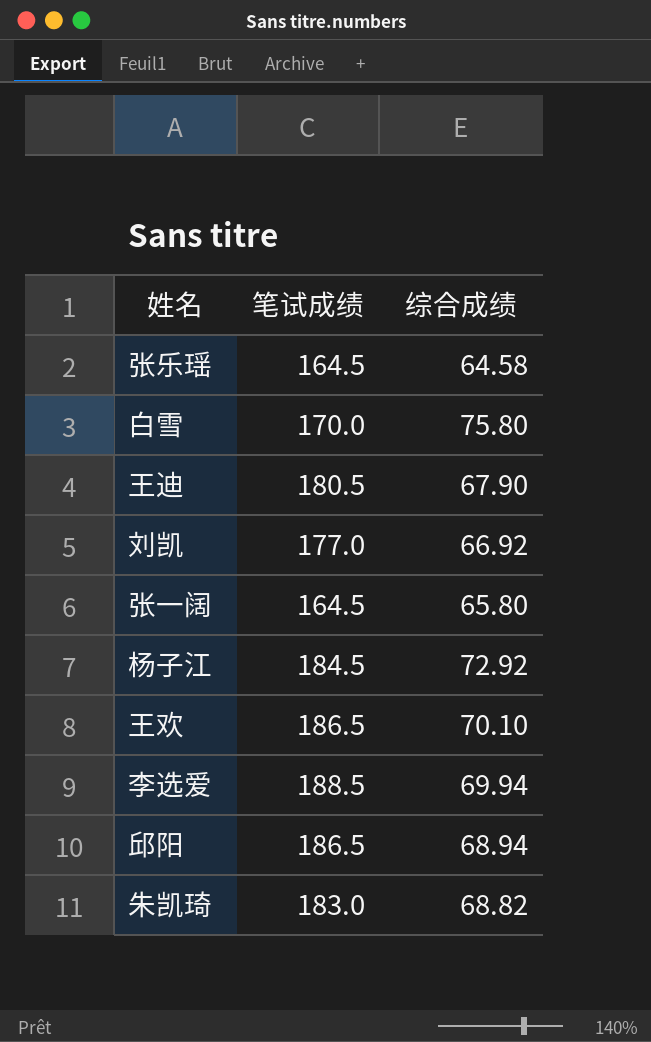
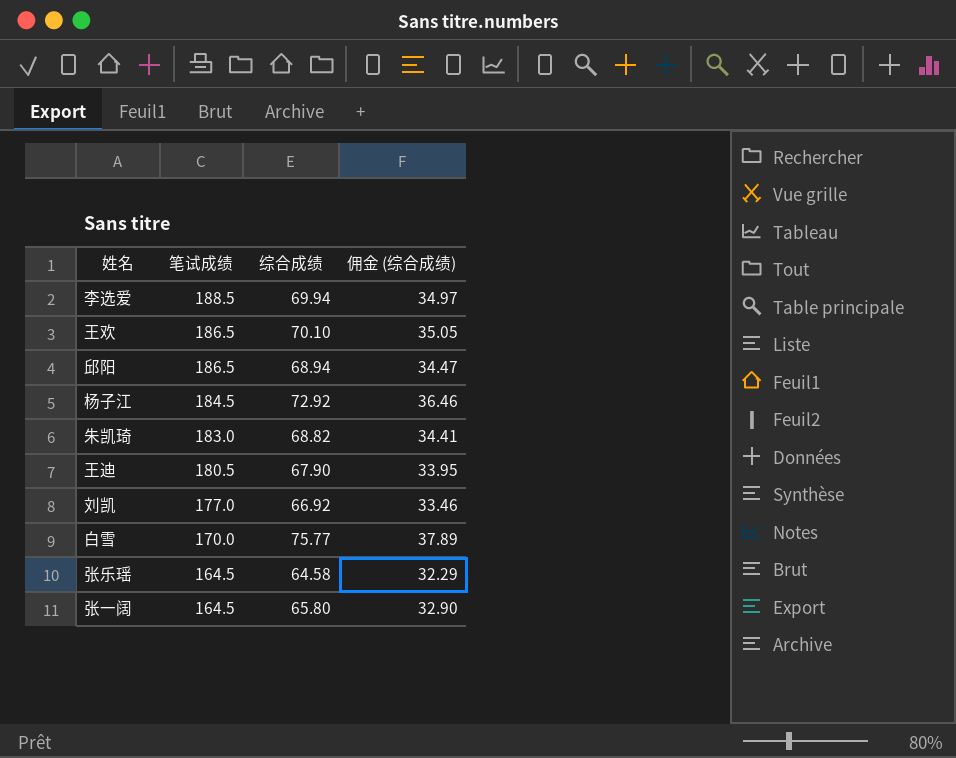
row order: none -> 笔试成绩 descending
column 佣金 (综合成绩) | formula: none -> [综合成绩] * 0.5
白雪 | 综合成绩: 75.80 -> 75.77

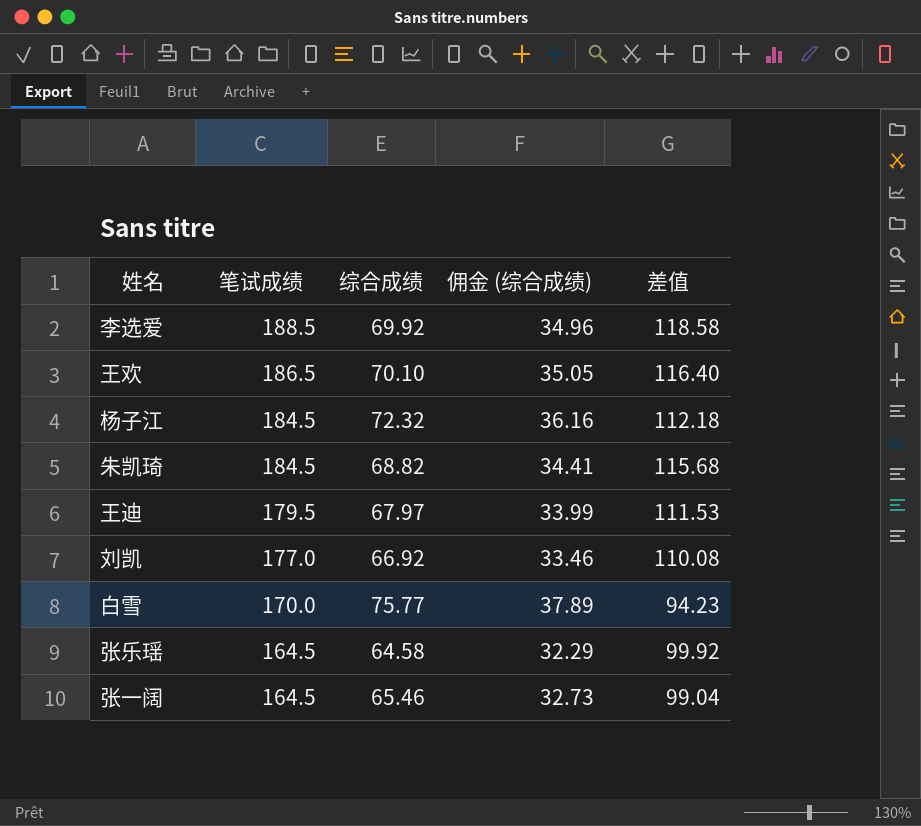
column 差值 | formula: none -> [笔试成绩] - [综合成绩]
row 邱阳: 186.5 | 68.94 | 34.47 -> none
李选爱 | 综合成绩: 69.94 -> 69.92
李选爱 | 佣金 (综合成绩): 34.97 -> 34.96
杨子江 | 综合成绩: 72.92 -> 72.32
杨子江 | 佣金 (综合成绩): 36.46 -> 36.16
朱凯琦 | 笔试成绩: 183.0 -> 184.5
王迪 | 笔试成绩: 180.5 -> 179.5
王迪 | 综合成绩: 67.90 -> 67.97
王迪 | 佣金 (综合成绩): 33.95 -> 33.99
张一阔 | 综合成绩: 65.80 -> 65.46
张一阔 | 佣金 (综合成绩): 32.90 -> 32.73

